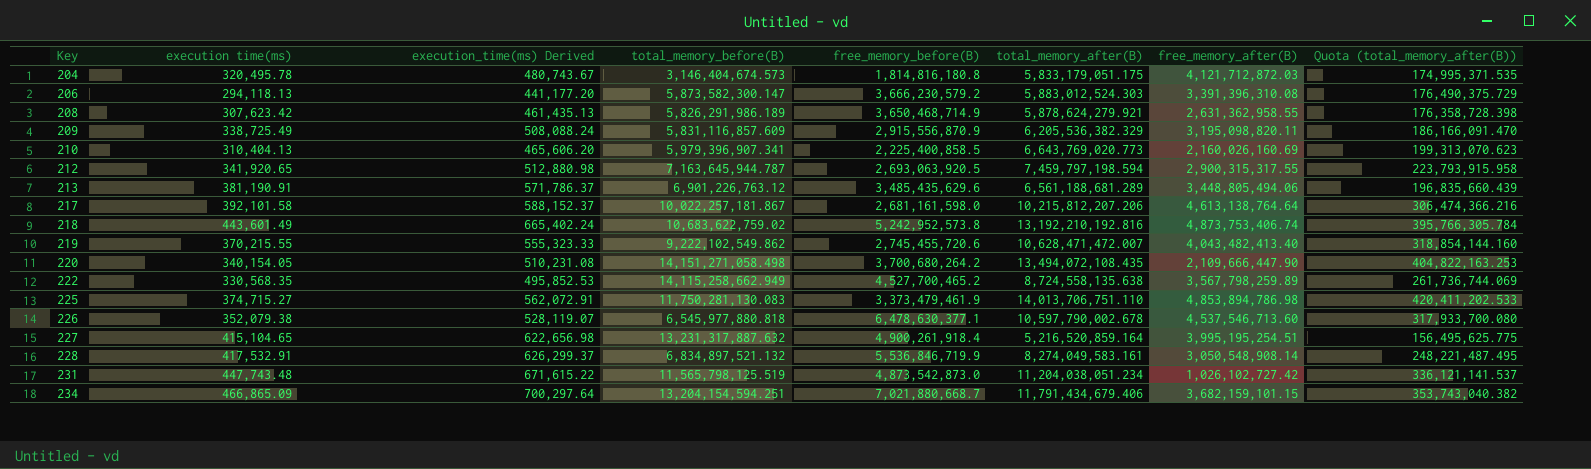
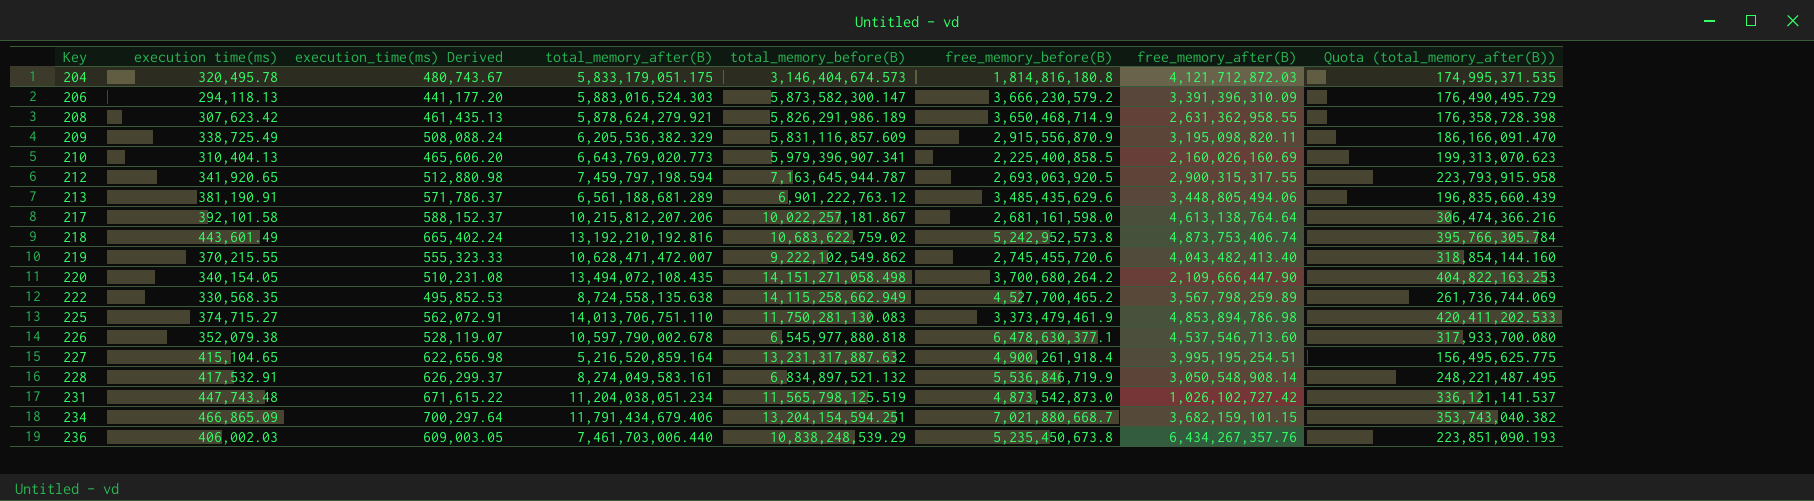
column total_memory_after(B) | position: 6 -> 4
206 | total_memory_after(B): 5,883,012,524.303 -> 5,883,016,524.303
206 | free_memory_after(B): 3,391,396,310.08 -> 3,391,396,310.09
206 | Quota (total_memory_after(B)): 176,490,375.729 -> 176,490,495.729
213 | total_memory_before(B): 6,901,226,763.12 -> 6,901,222,763.12
row 236: none -> 406,002.03 | 609,003.05 | 7,461,703,006.440 | 10,838,248,539.29 | 5,235,450,673.8 | 6,434,267,357.76 | 223,851,090.193

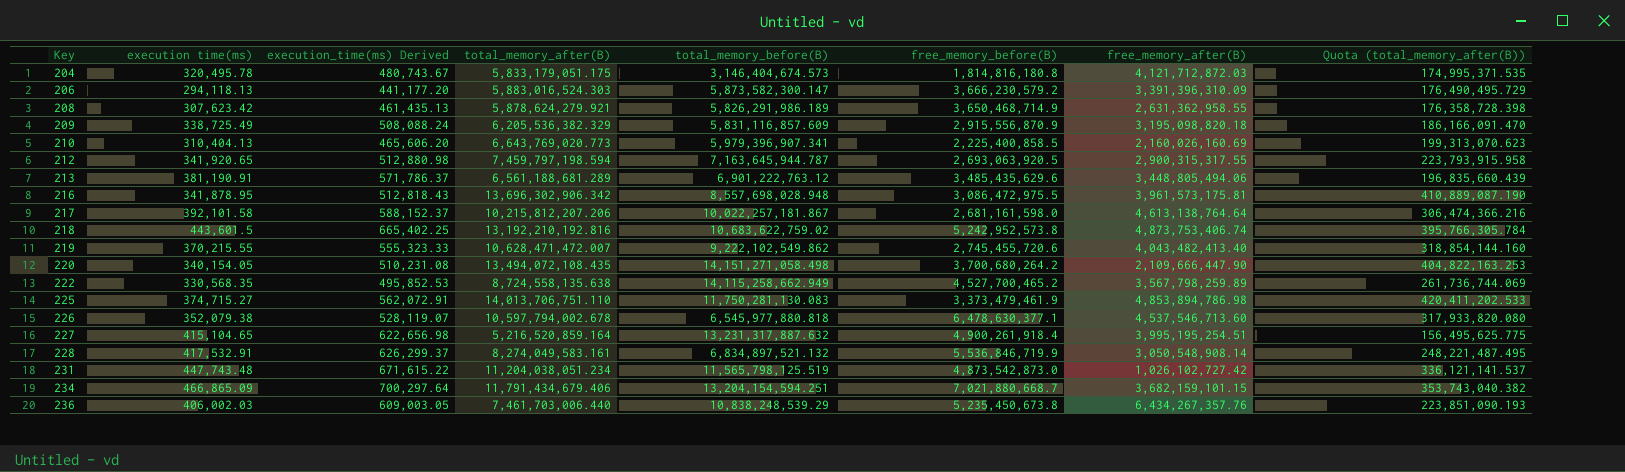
209 | free_memory_after(B): 3,195,098,820.11 -> 3,195,098,820.18
row 216: none -> 341,878.95 | 512,818.43 | 13,696,302,906.342 | 8,557,698,028.948 | 3,086,472,975.5 | 3,961,573,175.81 | 410,889,087.190
218 | execution time(ms): 443,601.49 -> 443,601.5
218 | execution_time(ms) Derived: 665,402.24 -> 665,402.25
226 | total_memory_after(B): 10,597,790,002.678 -> 10,597,794,002.678
226 | Quota (total_memory_after(B)): 317,933,700.080 -> 317,933,820.080

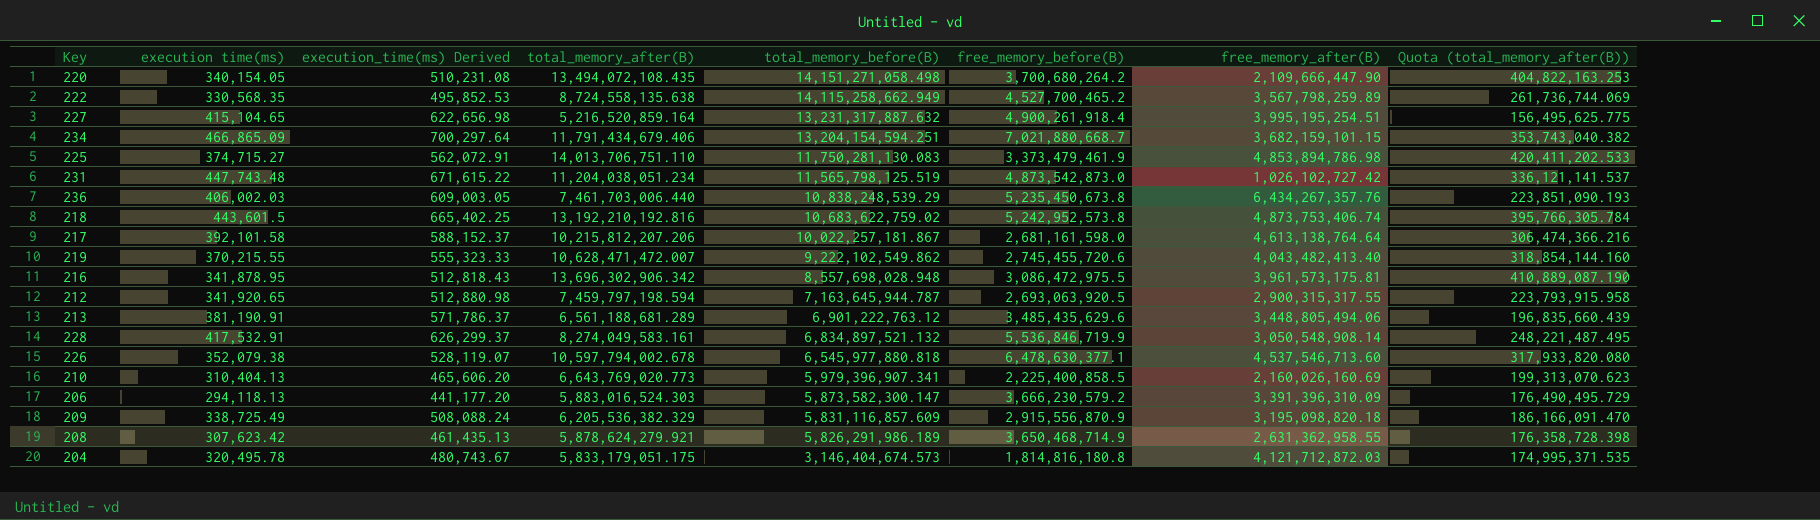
row order: Key ascending -> total_memory_before(B) descending

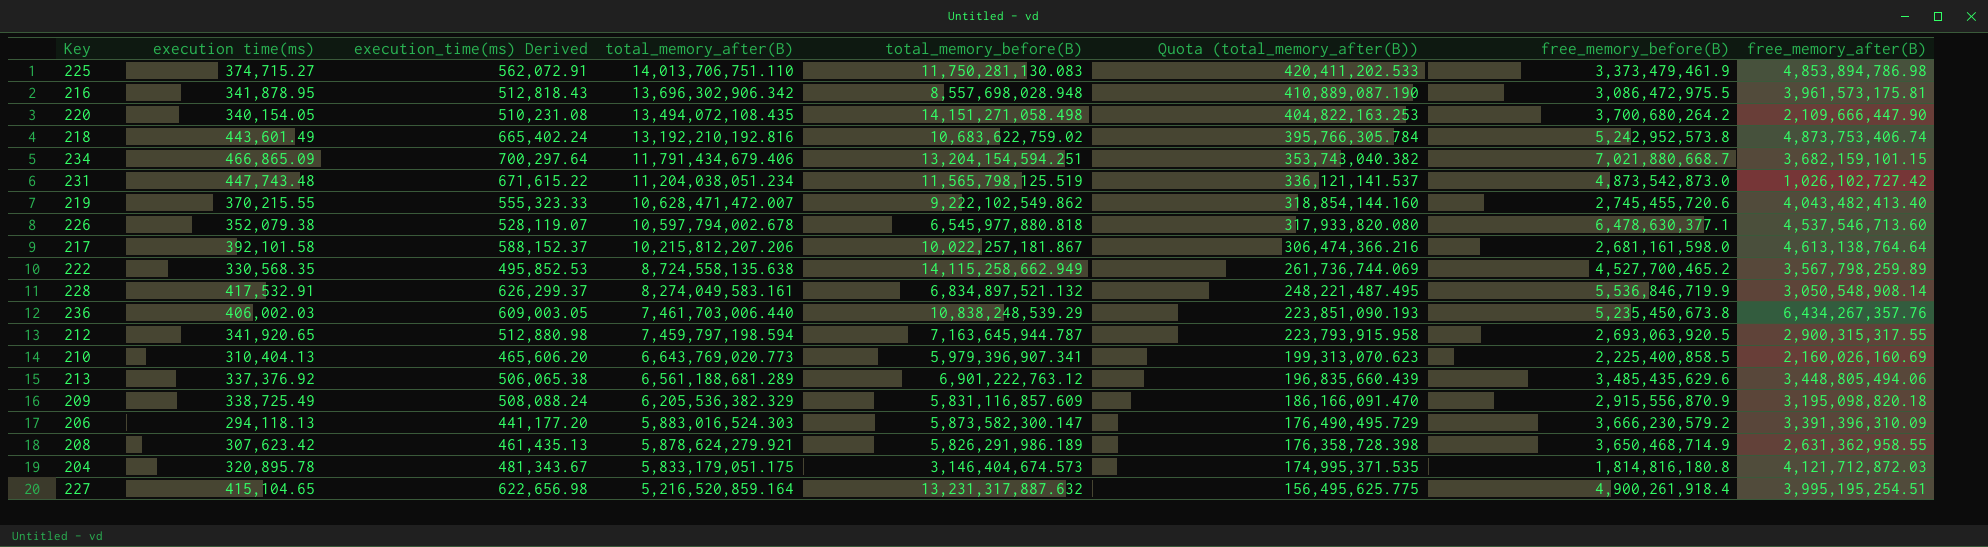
row order: total_memory_before(B) descending -> total_memory_after(B) descending
column Quota (total_memory_after(B)) | position: 8 -> 6
218 | execution time(ms): 443,601.5 -> 443,601.49
218 | execution_time(ms) Derived: 665,402.25 -> 665,402.24
213 | execution time(ms): 381,190.91 -> 337,376.92
213 | execution_time(ms) Derived: 571,786.37 -> 506,065.38
204 | execution time(ms): 320,495.78 -> 320,895.78
204 | execution_time(ms) Derived: 480,743.67 -> 481,343.67

